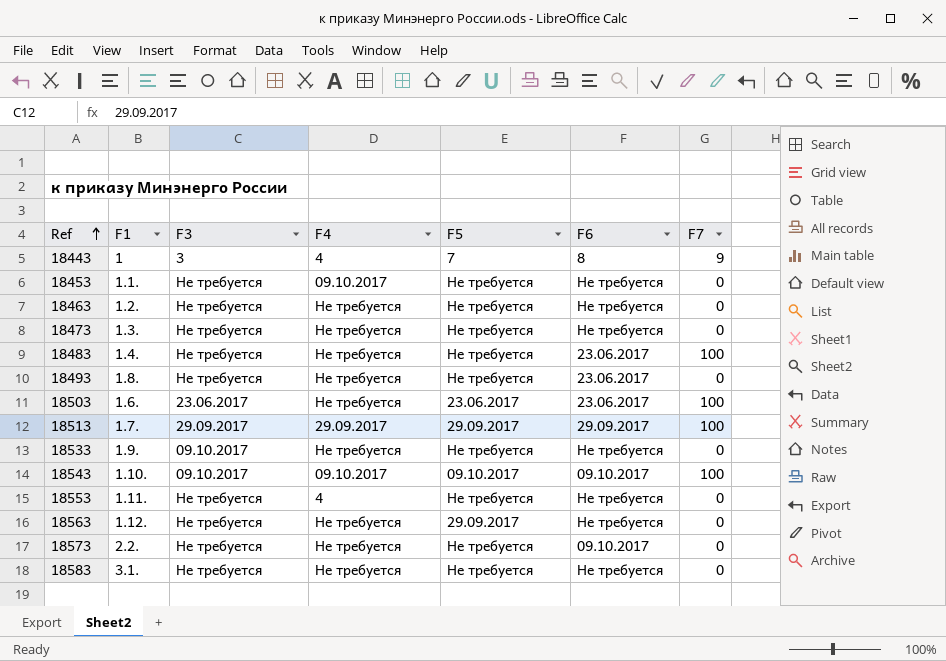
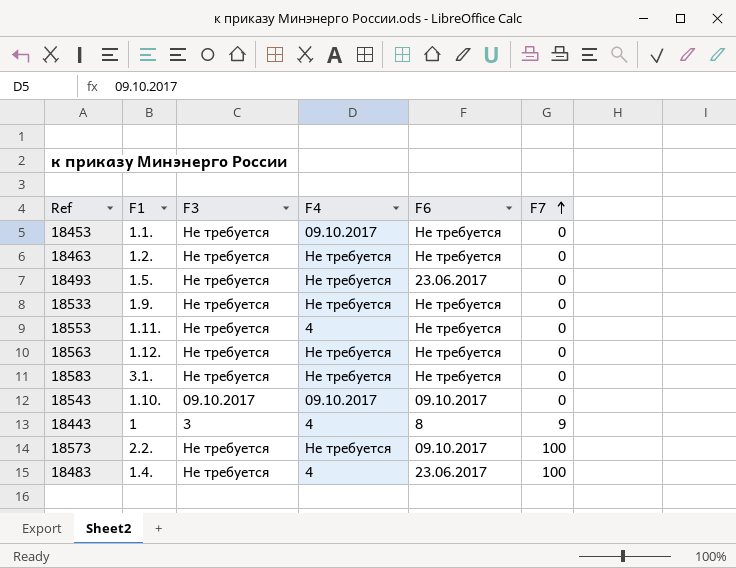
row order: Ref ascending -> F7 ascending
column F5 | position: 5 -> none
row 18473: 1.3. | Не требуется | Не требуется | Не требуется | Не требуется | 0 -> none
row 18503: 1.6. | 23.06.2017 | Не требуется | 23.06.2017 | 23.06.2017 | 100 -> none
row 18513: 1.7. | 29.09.2017 | 29.09.2017 | 29.09.2017 | 29.09.2017 | 100 -> none
18493 | F1: 1.8. -> 1.5.
18533 | F3: 09.10.2017 -> Не требуется
18543 | F7: 100 -> 0
18573 | F7: 0 -> 100
18483 | F4: Не требуется -> 4

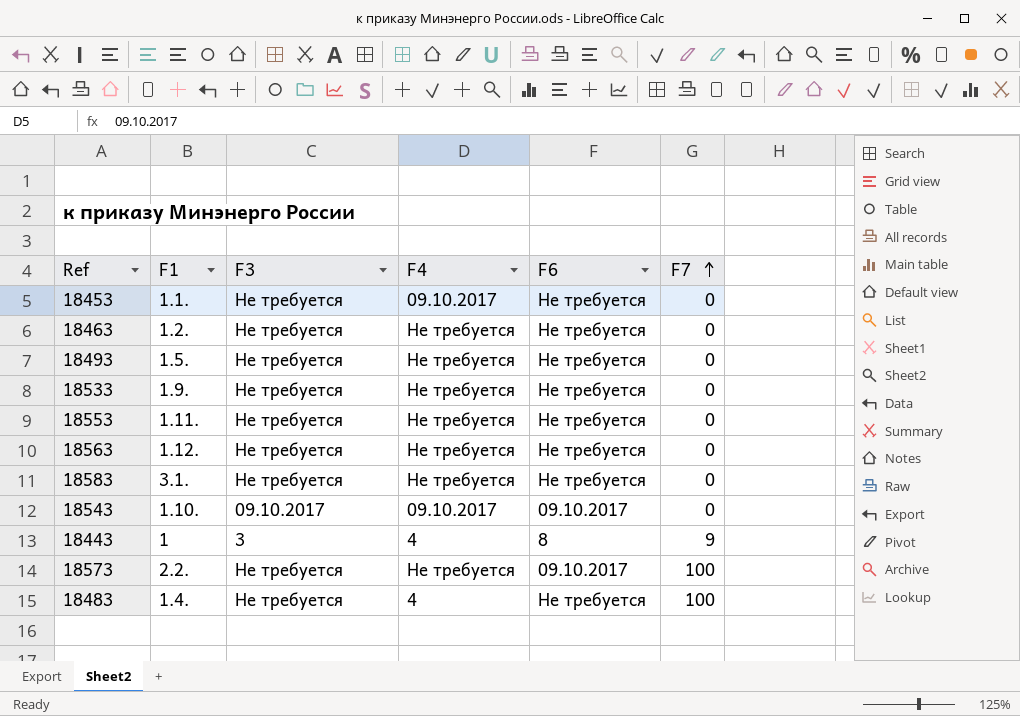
18493 | F6: 23.06.2017 -> Не требуется
18553 | F4: 4 -> Не требуется
18483 | F6: 23.06.2017 -> Не требуется

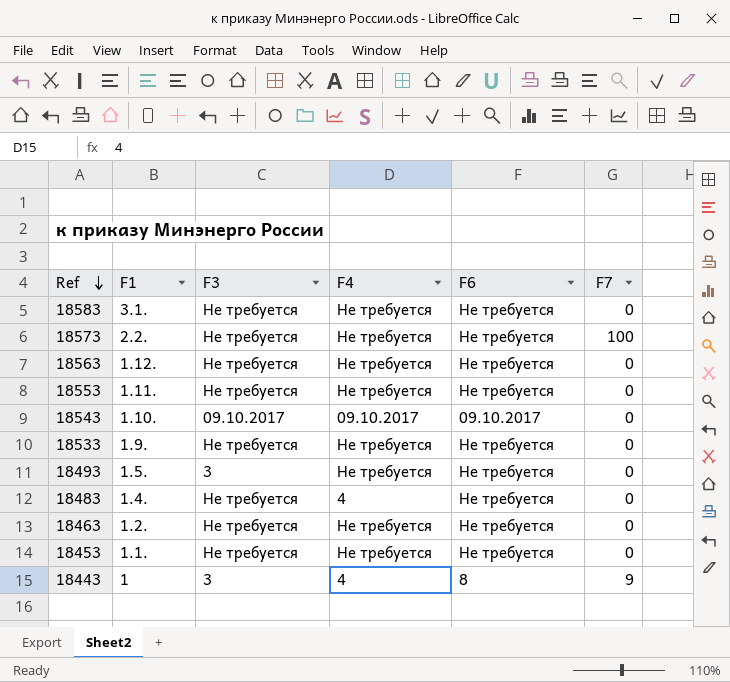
row order: F7 ascending -> Ref descending
18573 | F6: 09.10.2017 -> Не требуется
18493 | F3: Не требуется -> 3
18483 | F7: 100 -> 0
18453 | F4: 09.10.2017 -> Не требуется

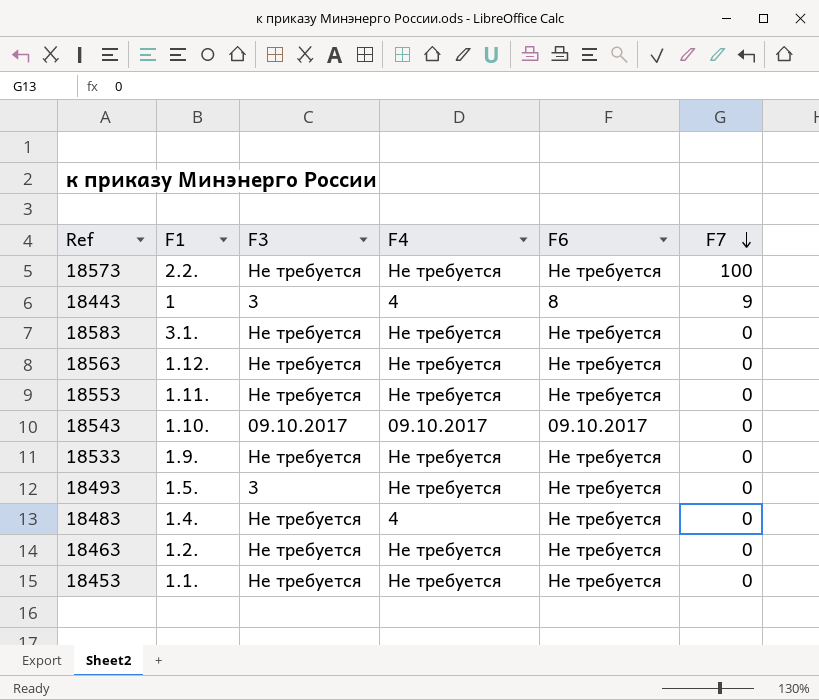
row order: Ref descending -> F7 descending

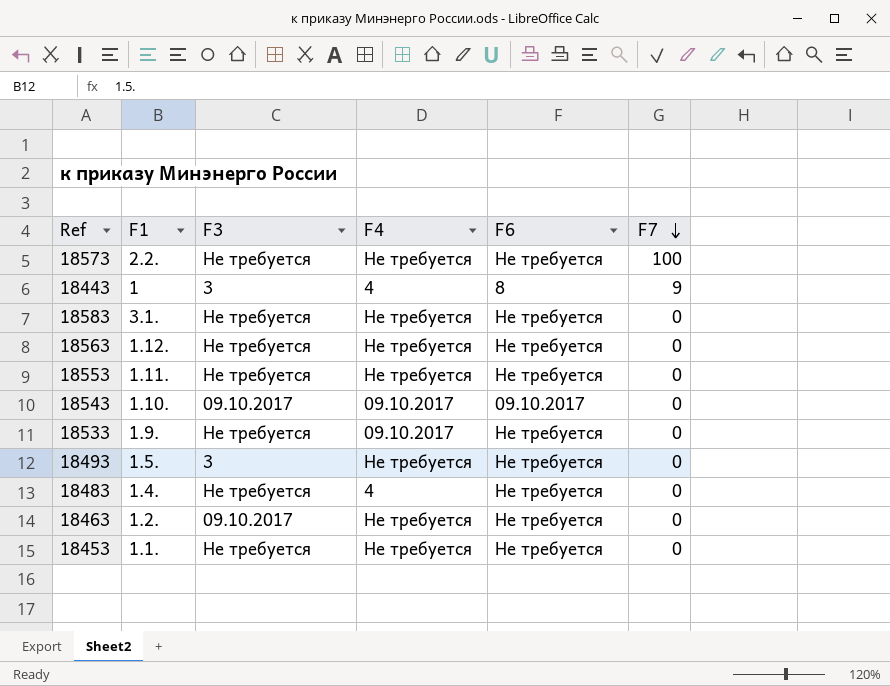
18533 | F4: Не требуется -> 09.10.2017
18463 | F3: Не требуется -> 09.10.2017

